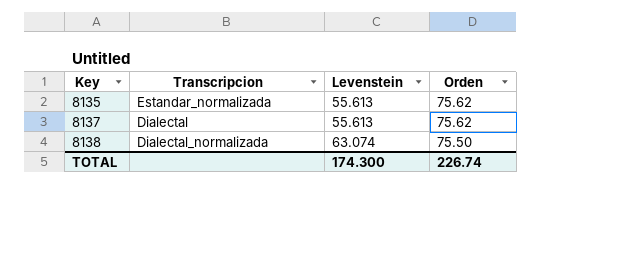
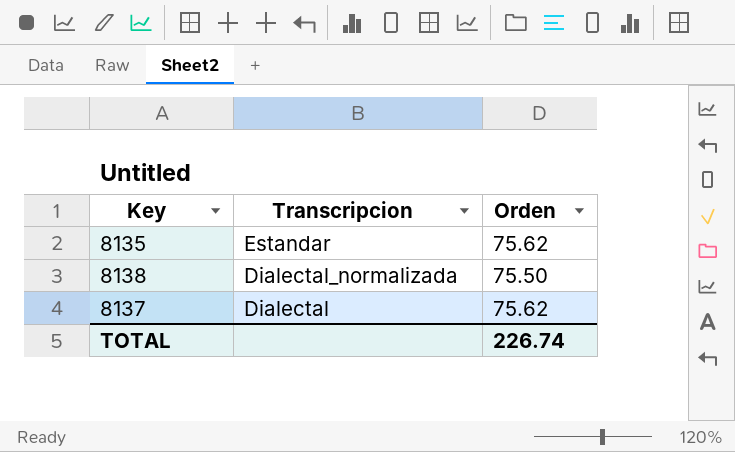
row order: Key ascending -> Transcripcion descending
column Levenstein | position: 3 -> none
8135 | Transcripcion: Estandar_normalizada -> Estandar

